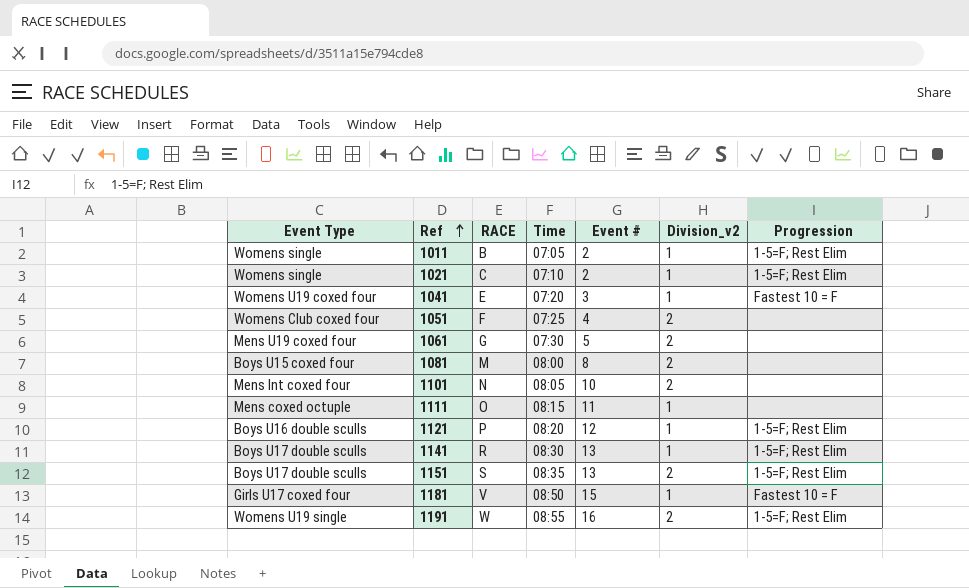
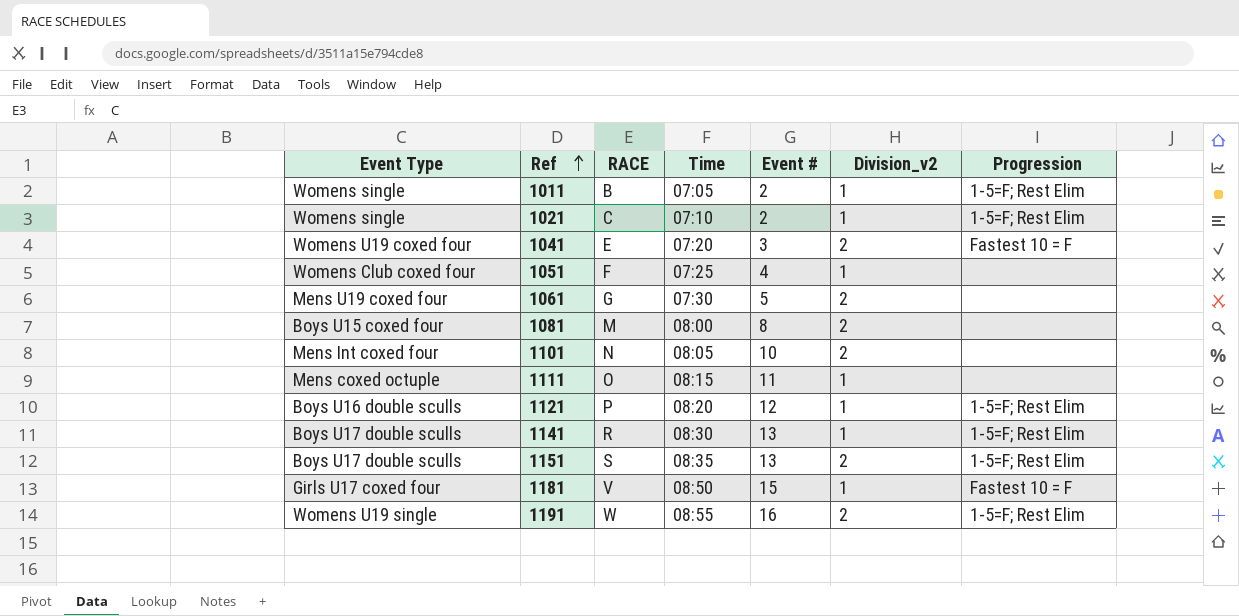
1041 | Division_v2: 1 -> 2
1051 | Division_v2: 2 -> 1

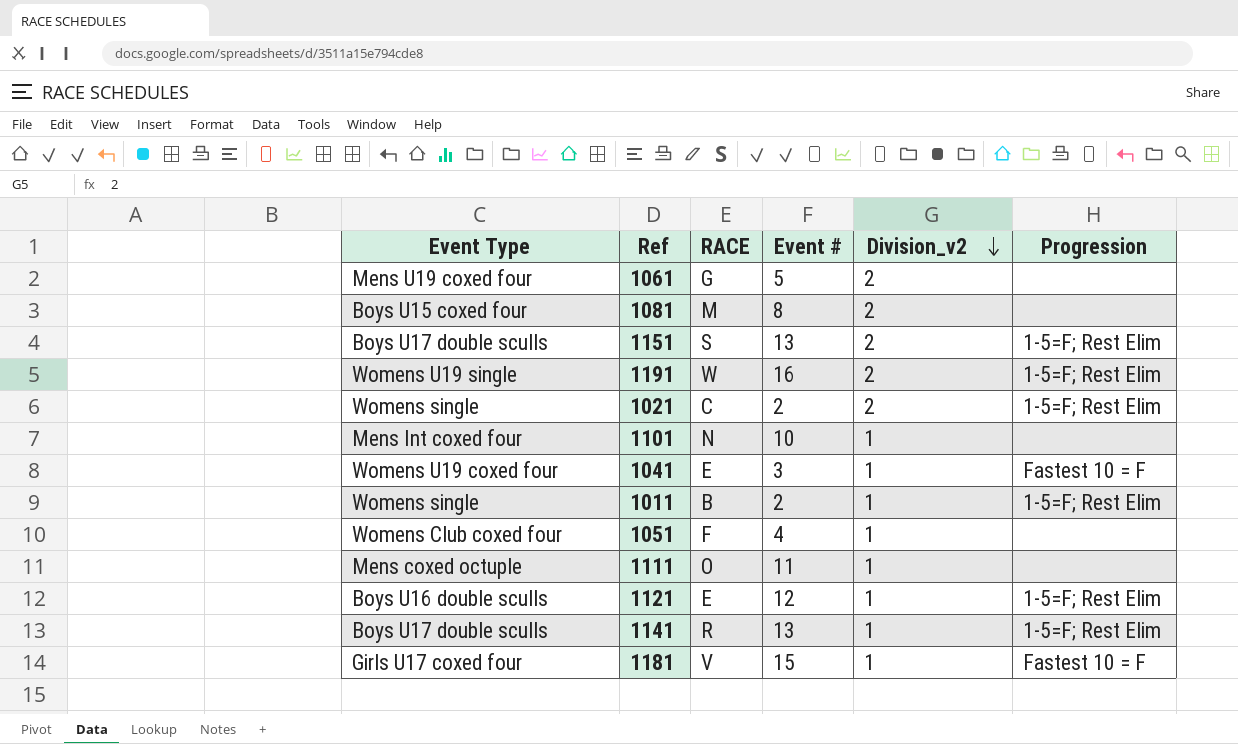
row order: Ref ascending -> Division_v2 descending
column Time | position: 4 -> none
1021 | Division_v2: 1 -> 2
1101 | Division_v2: 2 -> 1
1041 | Division_v2: 2 -> 1
1121 | RACE: P -> E

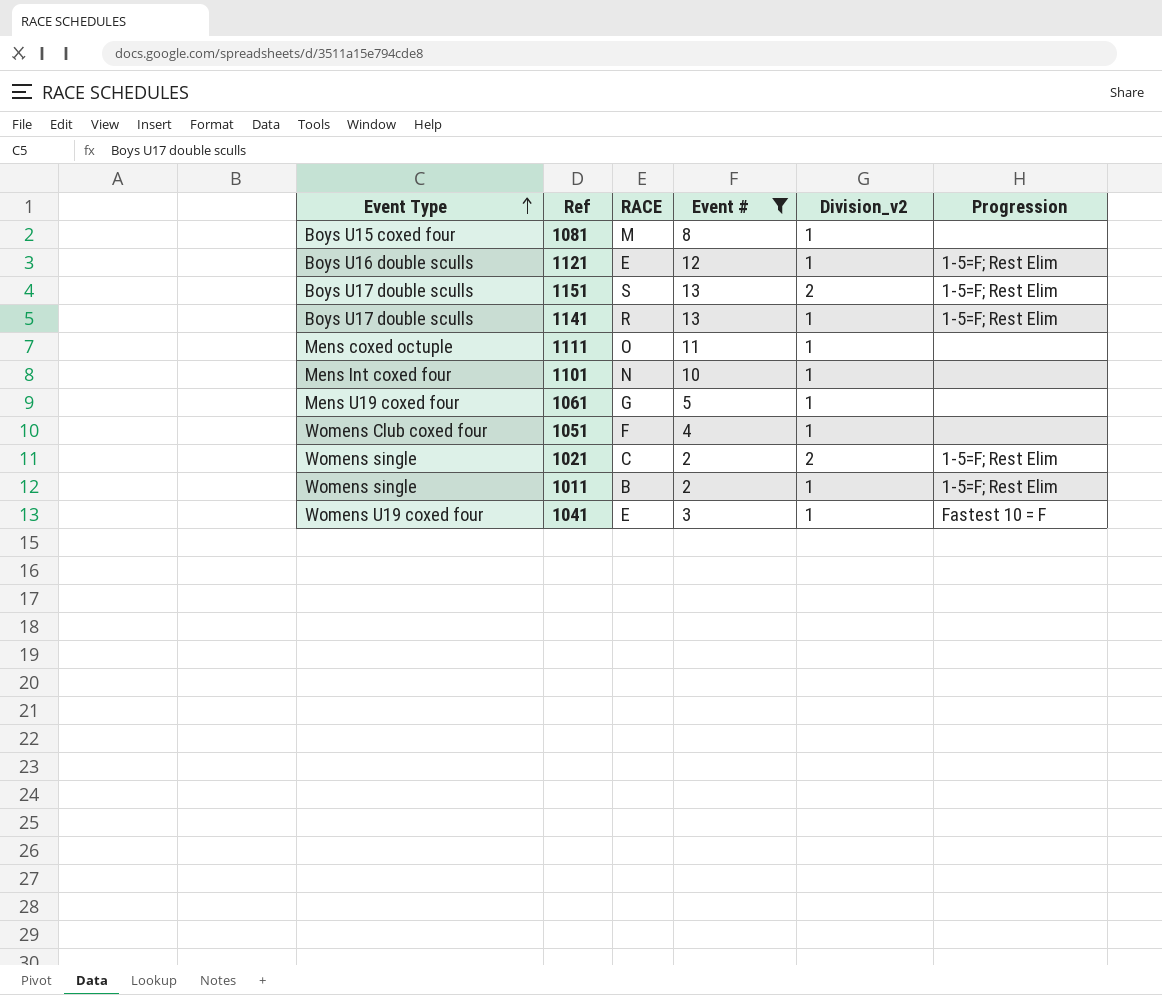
filter: none -> Event # <= 13
row order: Division_v2 descending -> Event Type ascending
1081 | Division_v2: 2 -> 1
1061 | Division_v2: 2 -> 1

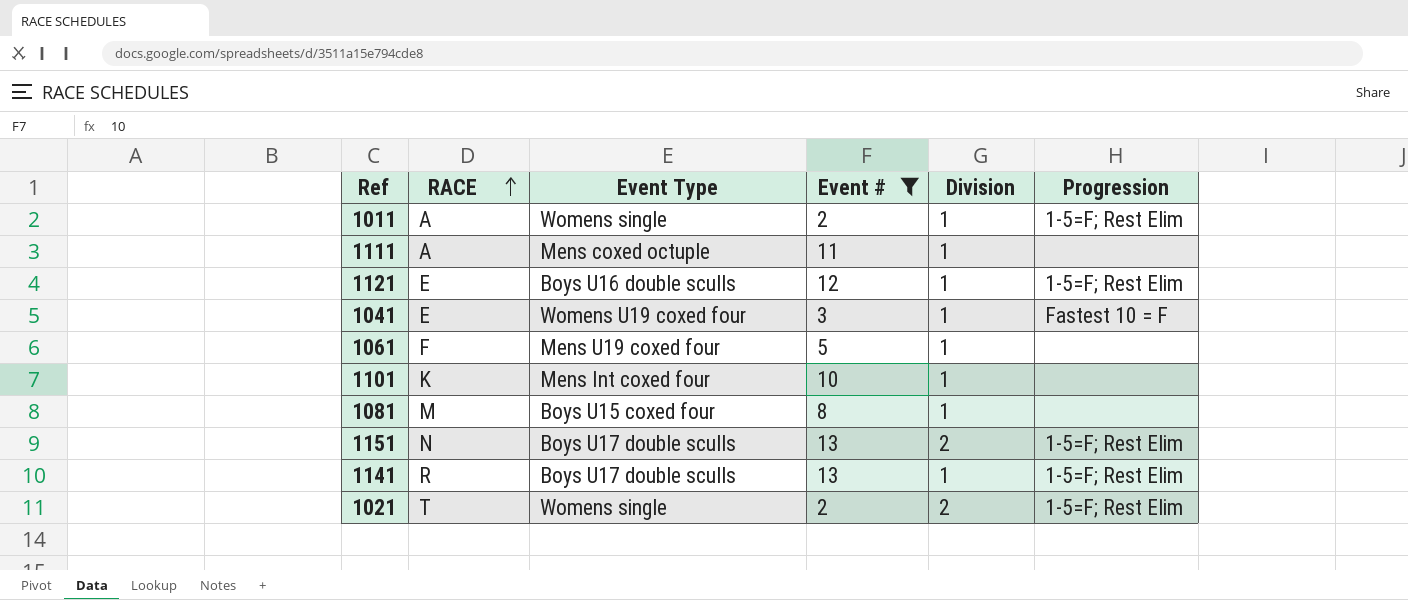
row order: Event Type ascending -> RACE ascending
column Event Type | position: 1 -> 3
column name: Division_v2 -> Division
row 1051: Womens Club coxed four | F | 4 | 1 | none -> none
1011 | RACE: B -> A
1111 | RACE: O -> A
1061 | RACE: G -> F
1101 | RACE: N -> K
1151 | RACE: S -> N
1021 | RACE: C -> T

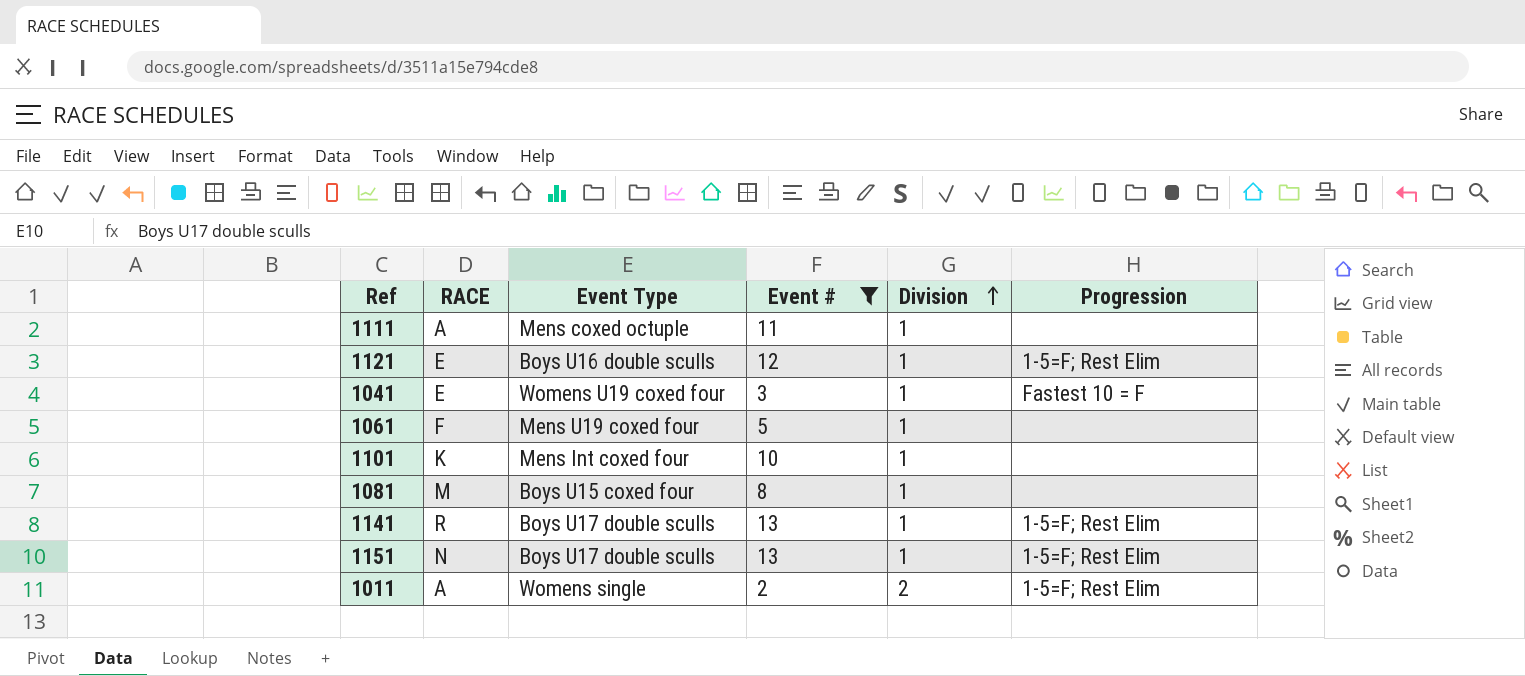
row order: RACE ascending -> Division ascending
row 1021: T | Womens single | 2 | 2 | 1-5=F; Rest Elim -> none
1151 | Division: 2 -> 1
1011 | Division: 1 -> 2

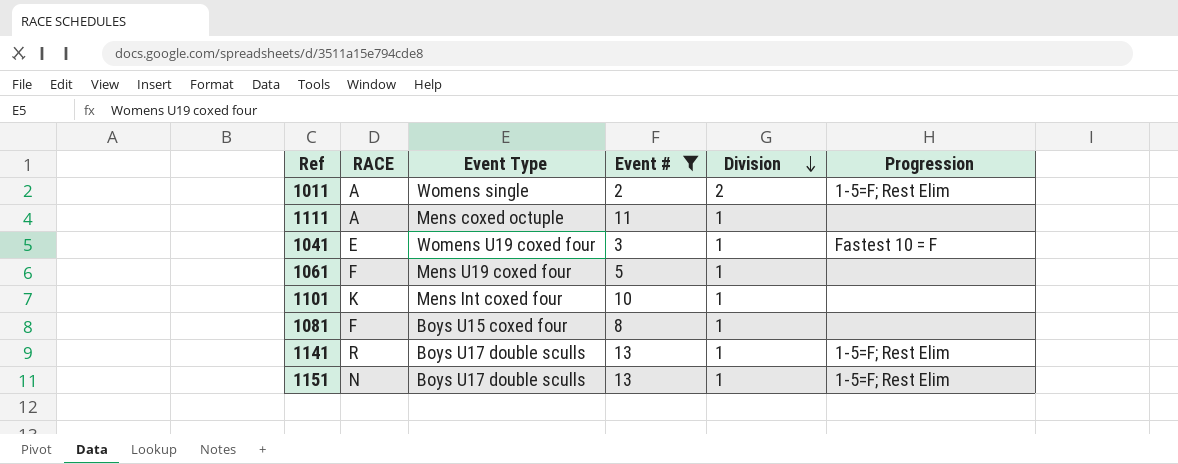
row order: Division ascending -> Division descending
row 1121: E | Boys U16 double sculls | 12 | 1 | 1-5=F; Rest Elim -> none
1081 | RACE: M -> F

